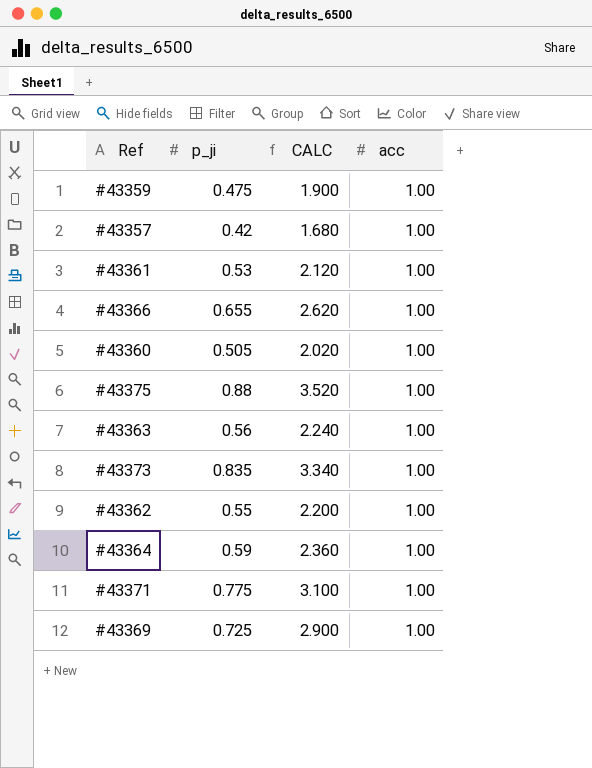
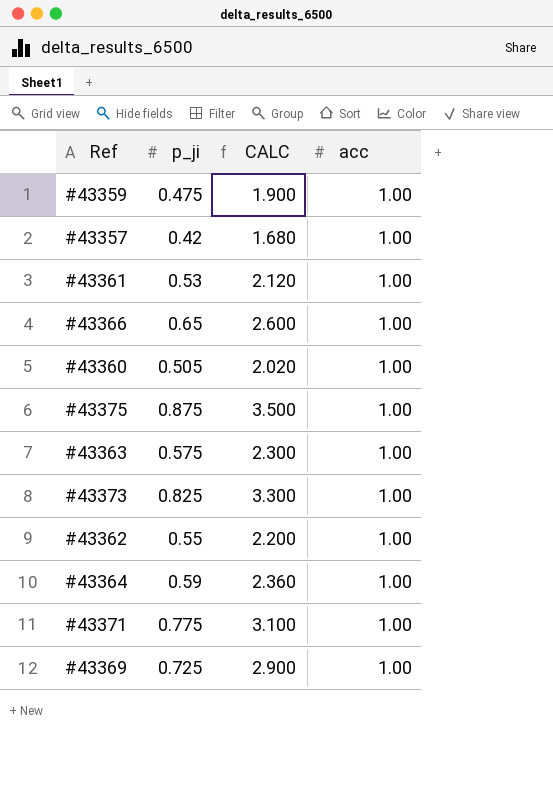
#43366 | p_ji: 0.655 -> 0.65
#43366 | CALC: 2.620 -> 2.600
#43375 | p_ji: 0.88 -> 0.875
#43375 | CALC: 3.520 -> 3.500
#43363 | p_ji: 0.56 -> 0.575
#43363 | CALC: 2.240 -> 2.300
#43373 | p_ji: 0.835 -> 0.825
#43373 | CALC: 3.340 -> 3.300

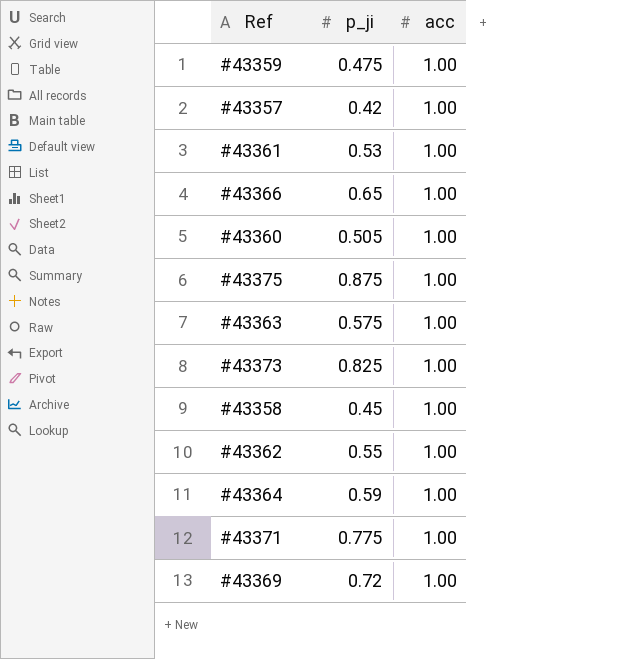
column CALC | formula: [p_ji] * 4 -> none
row #43358: none -> 0.45 | 1.00
#43369 | p_ji: 0.725 -> 0.72

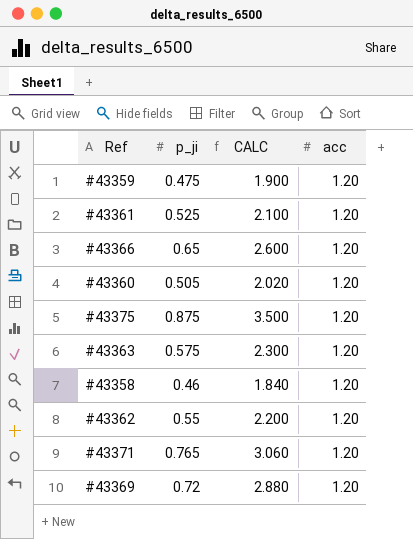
column CALC | formula: none -> [p_ji] * 4
row #43357: 0.42 | 1.00 -> none
row #43373: 0.825 | 1.00 -> none
row #43364: 0.59 | 1.00 -> none
#43359 | acc: 1.00 -> 1.20
#43361 | p_ji: 0.53 -> 0.525
#43361 | acc: 1.00 -> 1.20
#43366 | acc: 1.00 -> 1.20
#43360 | acc: 1.00 -> 1.20
#43375 | acc: 1.00 -> 1.20
#43363 | acc: 1.00 -> 1.20
#43358 | p_ji: 0.45 -> 0.46
#43358 | acc: 1.00 -> 1.20
#43362 | acc: 1.00 -> 1.20
#43371 | p_ji: 0.775 -> 0.765
#43371 | acc: 1.00 -> 1.20
#43369 | acc: 1.00 -> 1.20

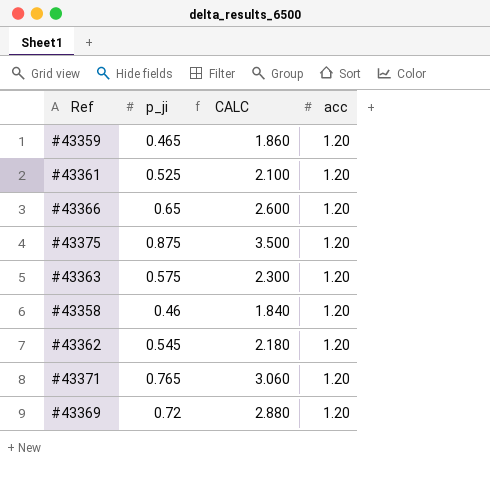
row #43360: 0.505 | 2.020 | 1.20 -> none
#43359 | p_ji: 0.475 -> 0.465
#43359 | CALC: 1.900 -> 1.860
#43362 | p_ji: 0.55 -> 0.545
#43362 | CALC: 2.200 -> 2.180

